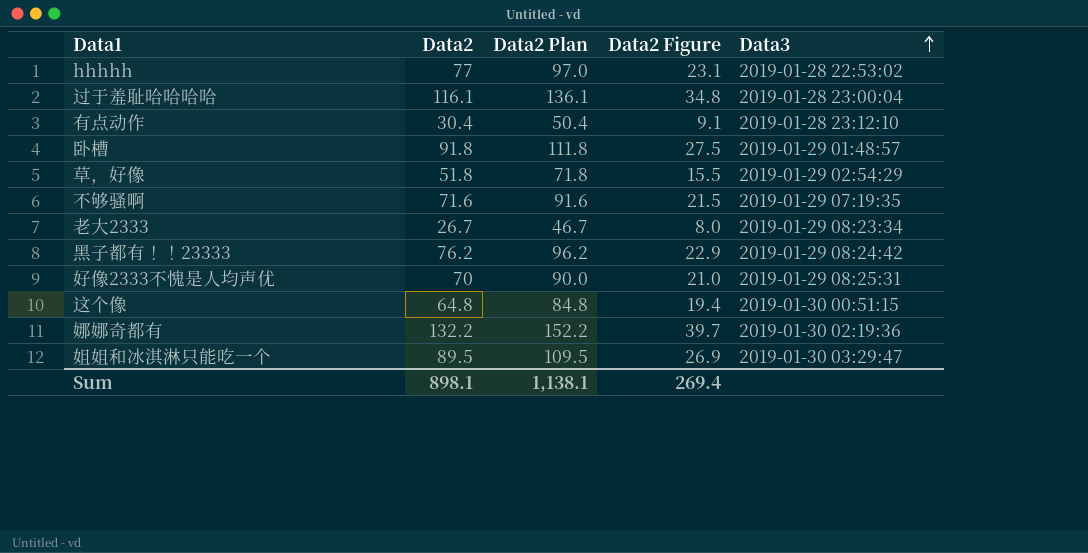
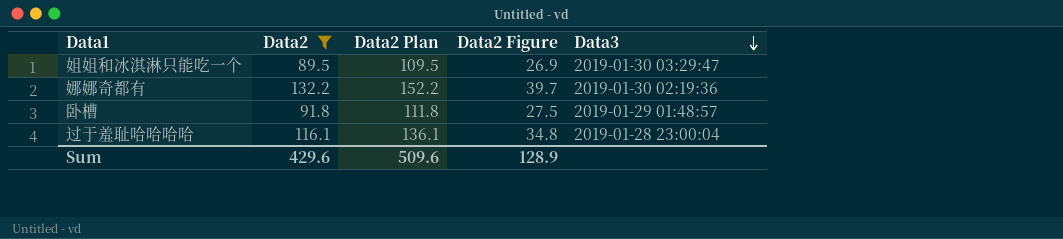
filter: none -> Data2 >= 89.5
row order: Data3 ascending -> Data3 descending
Sum | Data2: 898.1 -> 429.6
Sum | Data2 Plan: 1,138.1 -> 509.6
Sum | Data2 Figure: 269.4 -> 128.9

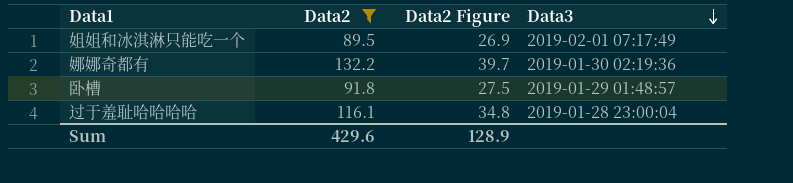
column Data2 Plan | formula: [Data2] + 20 -> none
姐姐和冰淇淋只能吃一个 | Data3: 2019-01-30 03:29:47 -> 2019-02-01 07:17:49

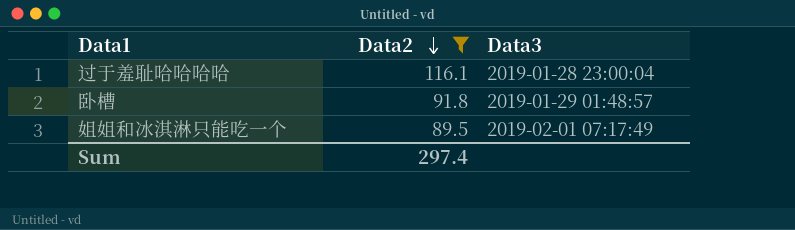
row order: Data3 descending -> Data2 descending
column Data2 Figure | formula: [Data2] * 0.3 -> none
row 娜娜奇都有: 132.2 | 39.7 | 2019-01-30 02:19:36 -> none
Sum | Data2: 429.6 -> 297.4

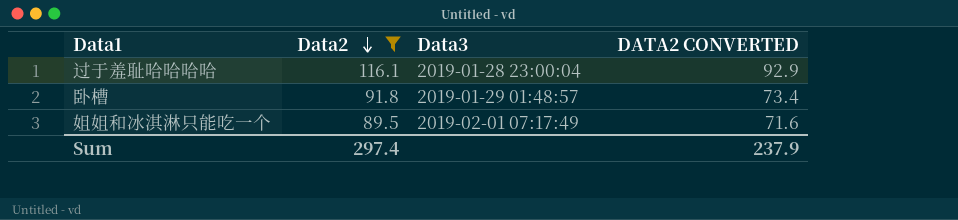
column DATA2 CONVERTED | formula: none -> [Data2] * 0.8

